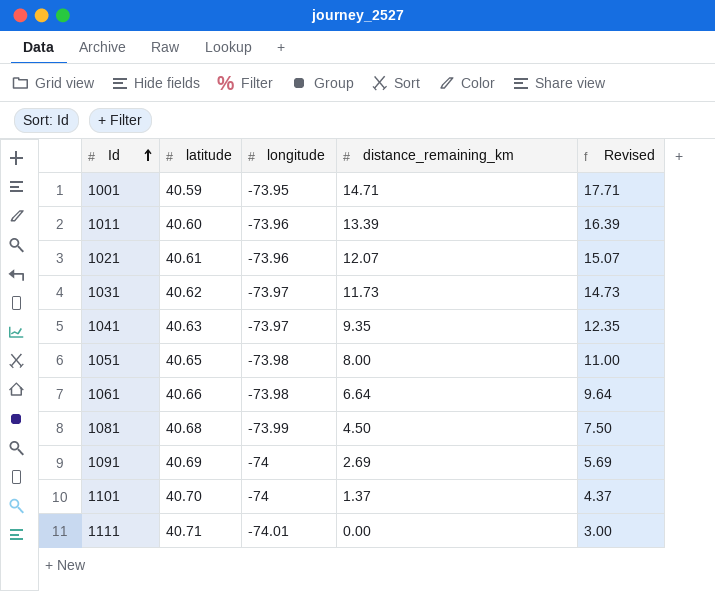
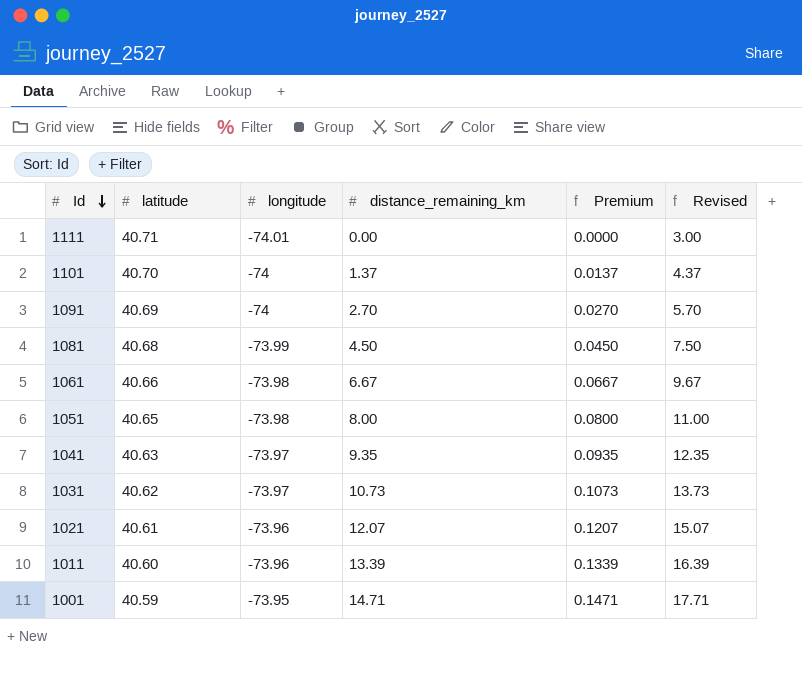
row order: Id ascending -> Id descending
column Premium | formula: none -> [distance_remaining_km] * 0.01
1091 | distance_remaining_km: 2.69 -> 2.70
1091 | Revised: 5.69 -> 5.70
1061 | distance_remaining_km: 6.64 -> 6.67
1061 | Revised: 9.64 -> 9.67
1031 | distance_remaining_km: 11.73 -> 10.73
1031 | Revised: 14.73 -> 13.73

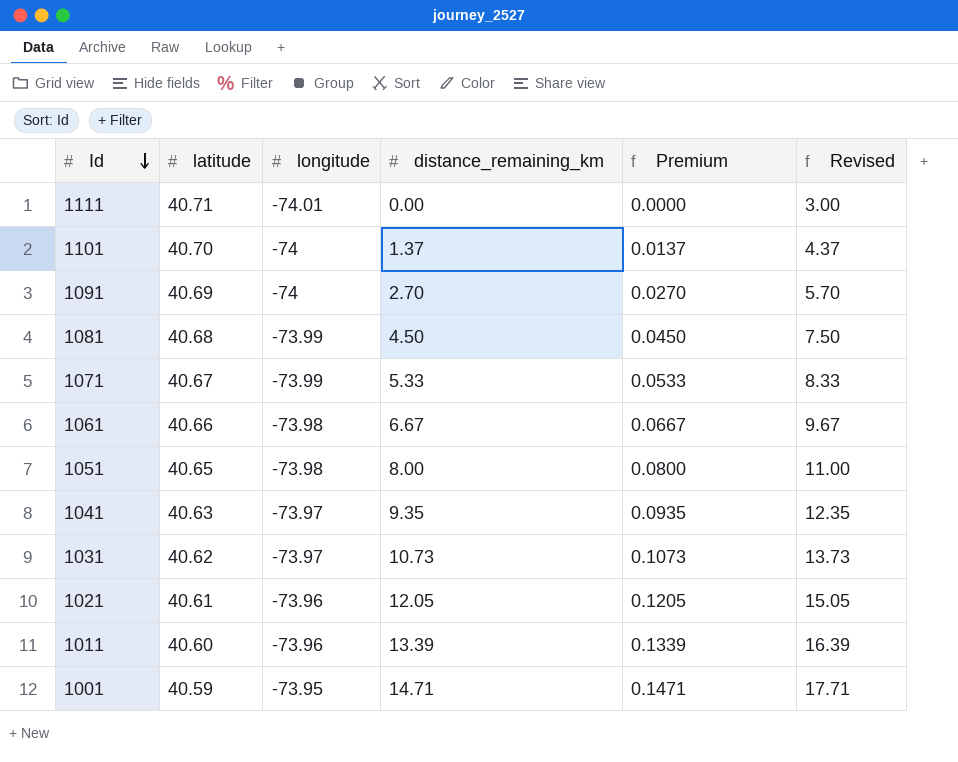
row 1071: none -> 40.67 | -73.99 | 5.33 | 0.0533 | 8.33
1021 | distance_remaining_km: 12.07 -> 12.05
1021 | Premium: 0.1207 -> 0.1205
1021 | Revised: 15.07 -> 15.05

